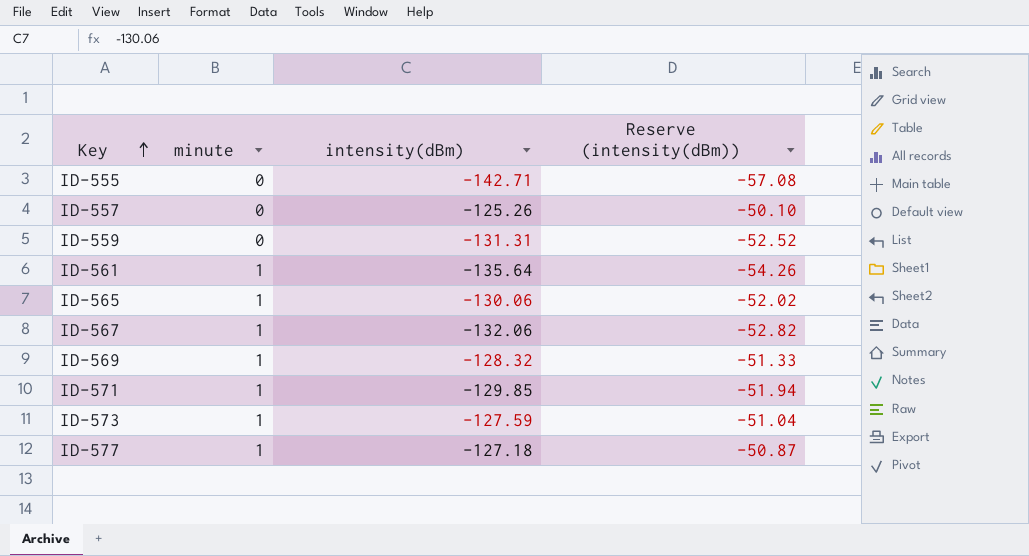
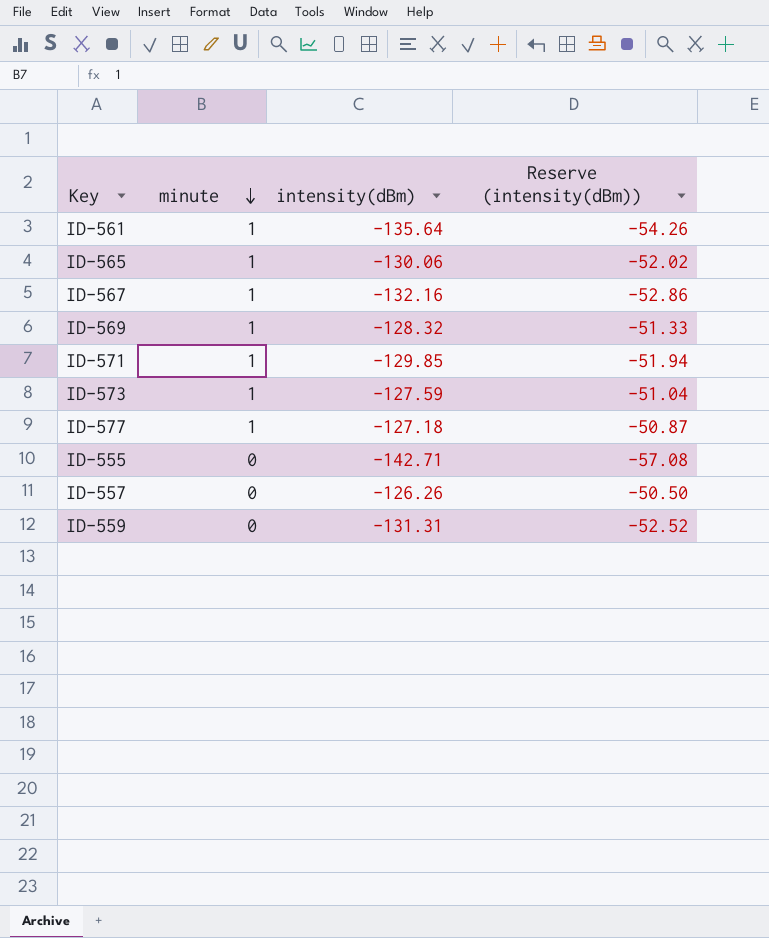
row order: Key ascending -> minute descending
ID-567 | intensity(dBm): -132.06 -> -132.16
ID-567 | Reserve (intensity(dBm)): -52.82 -> -52.86
ID-557 | intensity(dBm): -125.26 -> -126.26
ID-557 | Reserve (intensity(dBm)): -50.10 -> -50.50

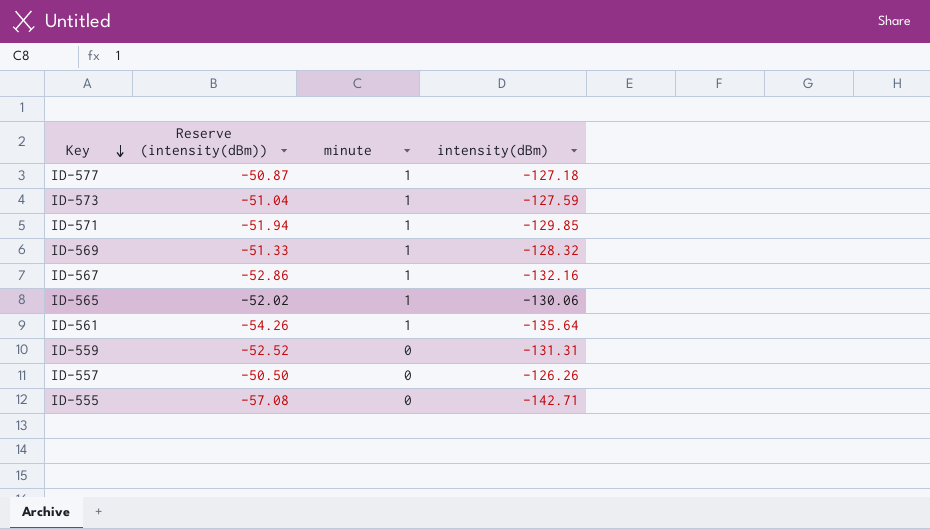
row order: minute descending -> Key descending
column Reserve (intensity(dBm)) | position: 4 -> 2

